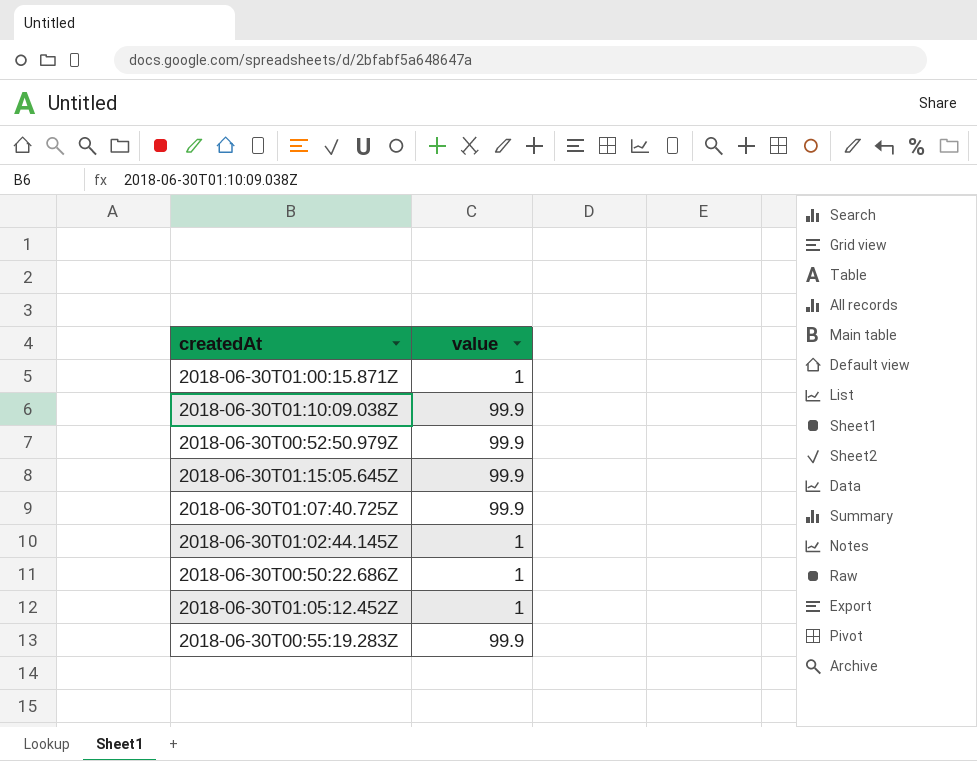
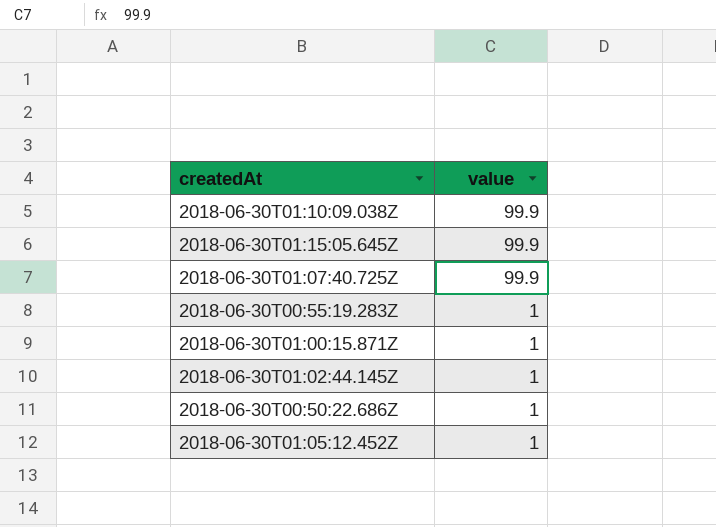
row order: none -> value descending
row 2018-06-30T00:52:50.979Z: 99.9 -> none
2018-06-30T00:55:19.283Z | value: 99.9 -> 1

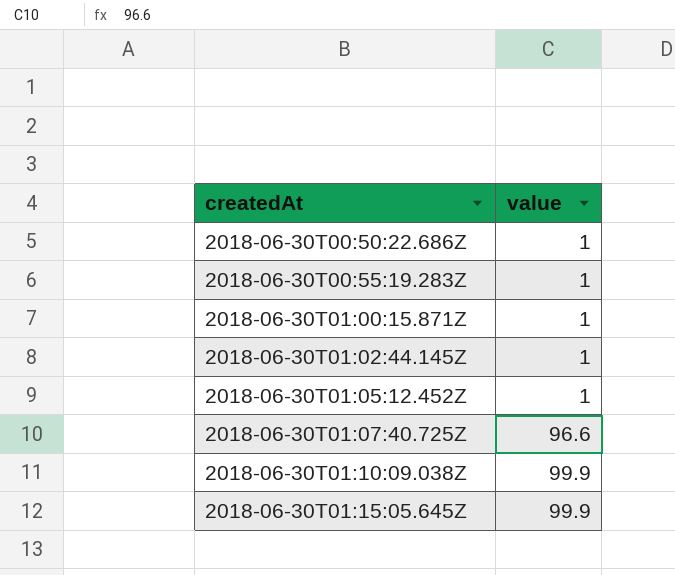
row order: value descending -> createdAt ascending
2018-06-30T01:07:40.725Z | value: 99.9 -> 96.6

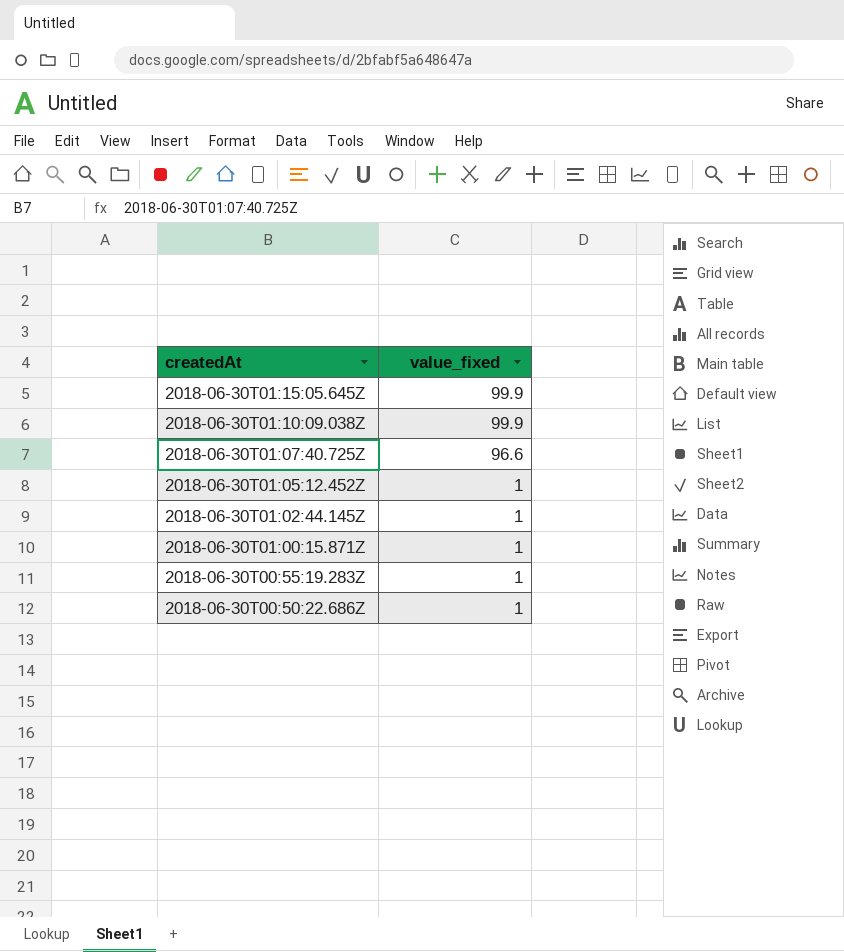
row order: createdAt ascending -> createdAt descending
column name: value -> value_fixed

